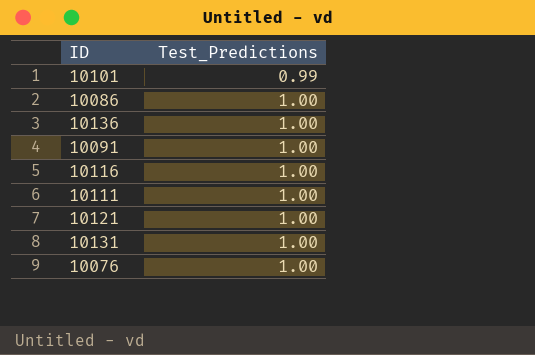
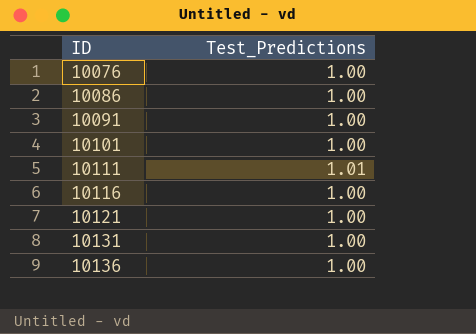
row order: Test_Predictions ascending -> ID ascending
10101 | Test_Predictions: 0.99 -> 1.00
10111 | Test_Predictions: 1.00 -> 1.01

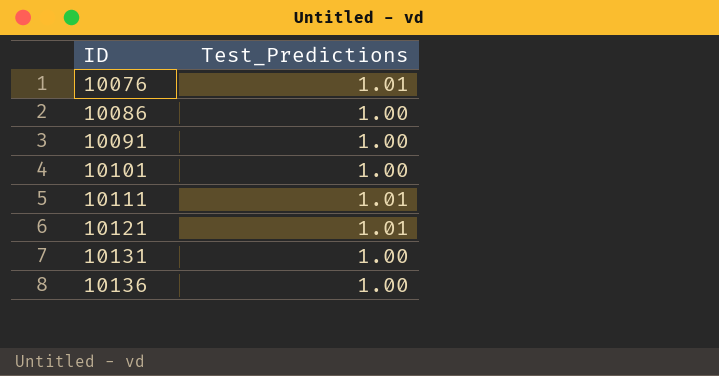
row 10116: 1.00 -> none
10076 | Test_Predictions: 1.00 -> 1.01
10121 | Test_Predictions: 1.00 -> 1.01

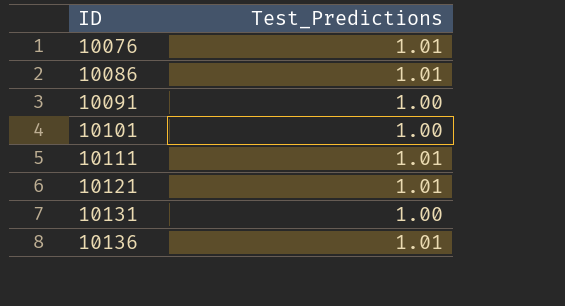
10086 | Test_Predictions: 1.00 -> 1.01
10136 | Test_Predictions: 1.00 -> 1.01

